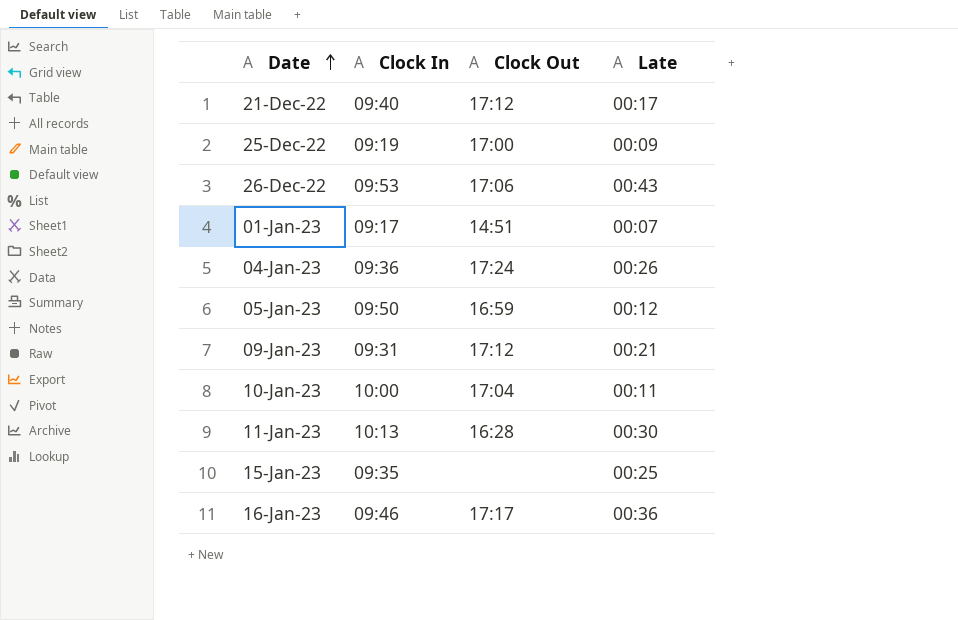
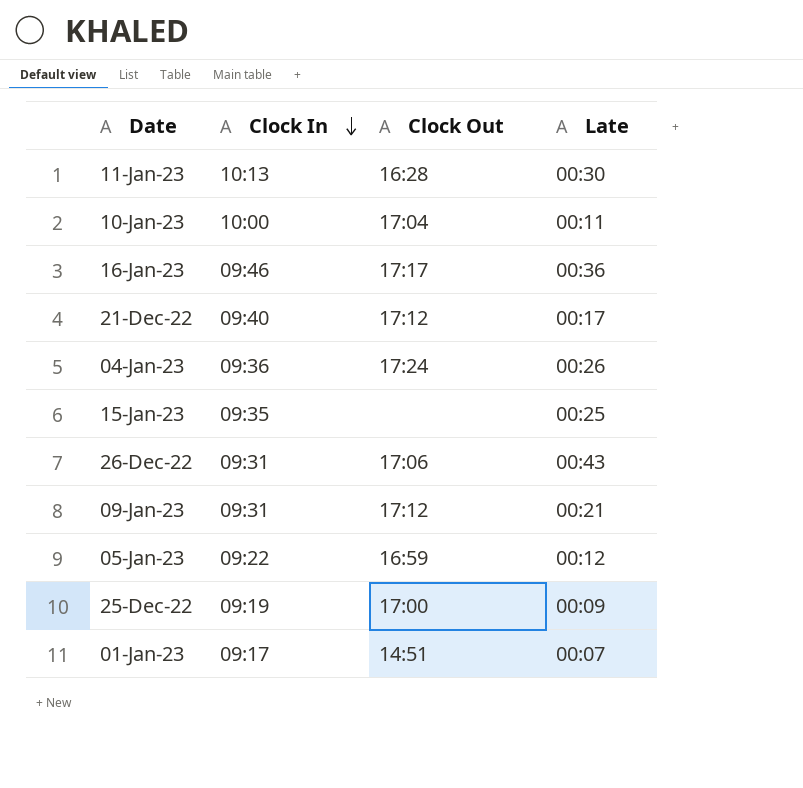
row order: Date ascending -> Clock In descending
26-Dec-22 | Clock In: 09:53 -> 09:31
05-Jan-23 | Clock In: 09:50 -> 09:22

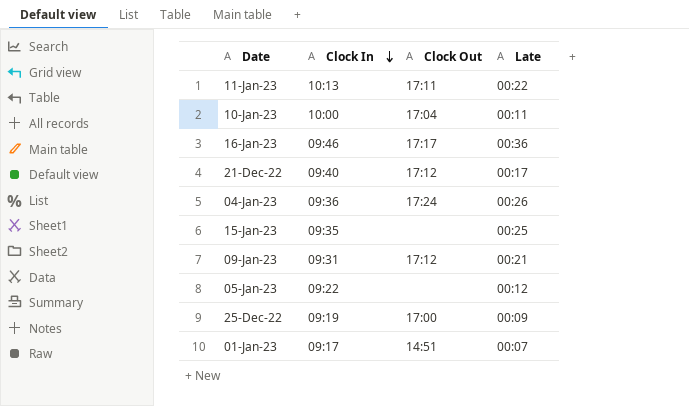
row 26-Dec-22: 09:31 | 17:06 | 00:43 -> none
11-Jan-23 | Clock Out: 16:28 -> 17:11
11-Jan-23 | Late: 00:30 -> 00:22
05-Jan-23 | Clock Out: 16:59 -> none

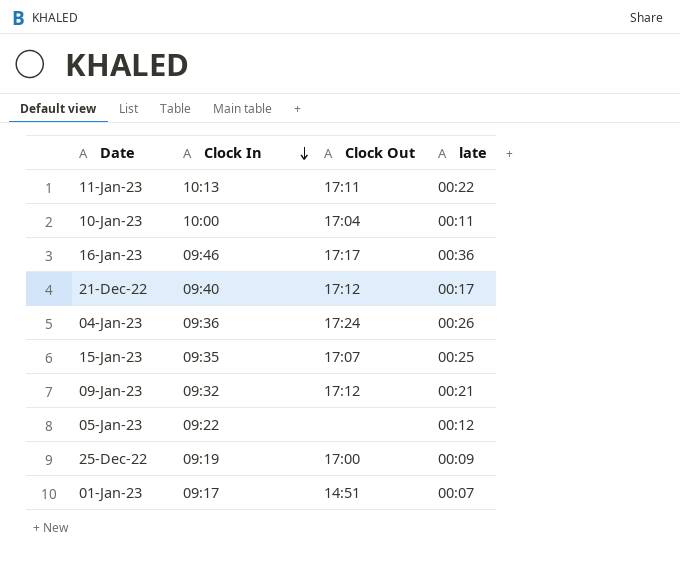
column name: Late -> late
15-Jan-23 | Clock Out: none -> 17:07
09-Jan-23 | Clock In: 09:31 -> 09:32

